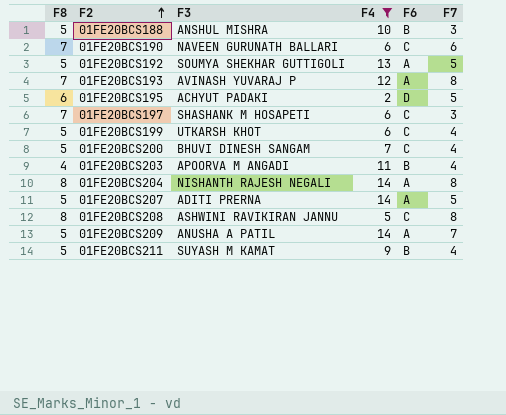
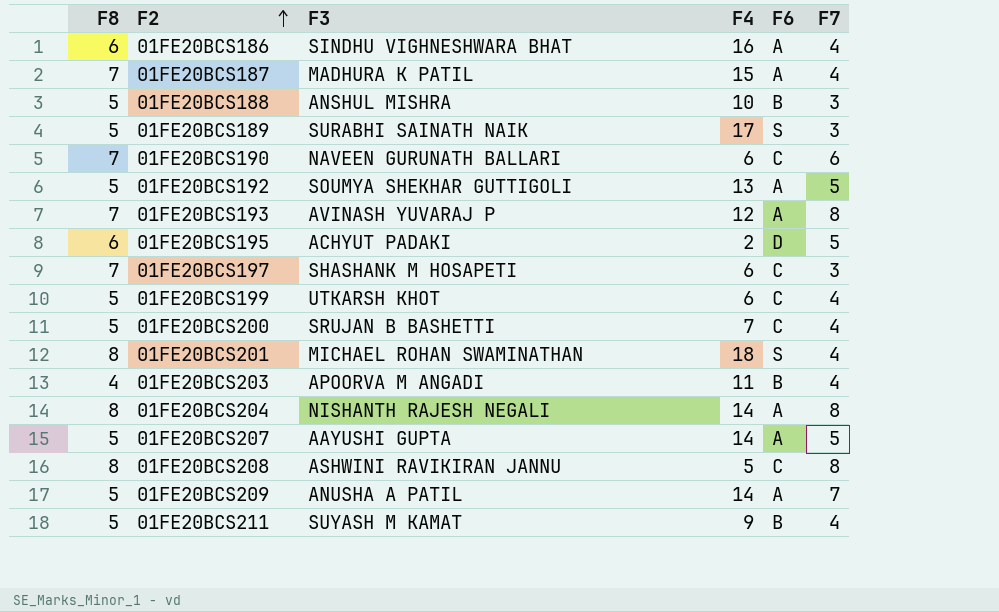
filter: F4 <= 14 -> none
01FE20BCS200 | F3: BHUVI DINESH SANGAM -> SRUJAN B BASHETTI
01FE20BCS207 | F3: ADITI PRERNA -> AAYUSHI GUPTA

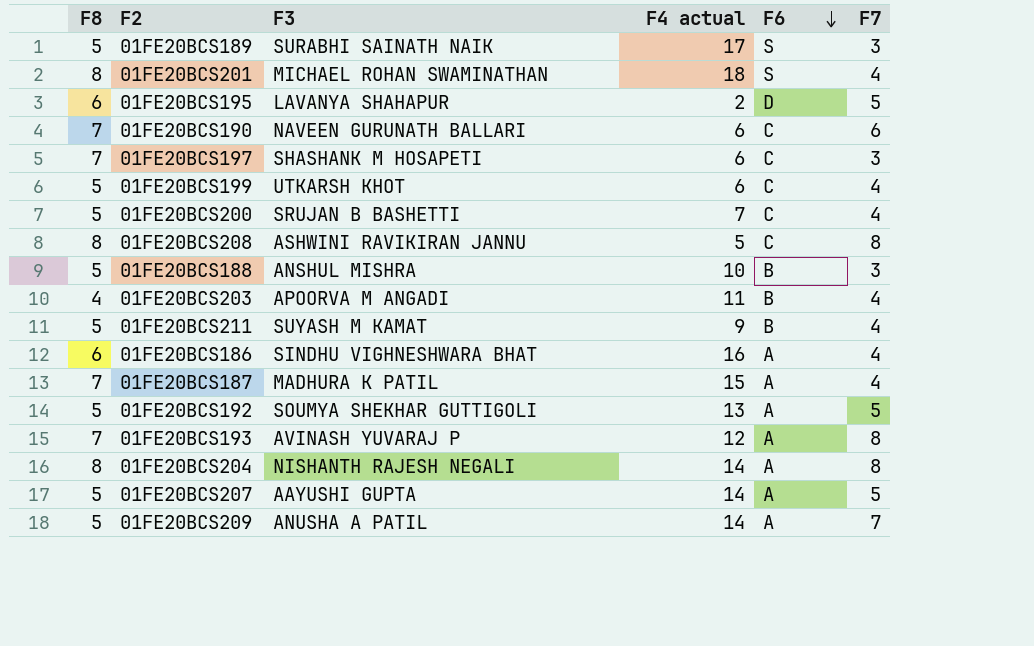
row order: F2 ascending -> F6 descending
column name: F4 -> F4 actual
01FE20BCS195 | F3: ACHYUT PADAKI -> LAVANYA SHAHAPUR

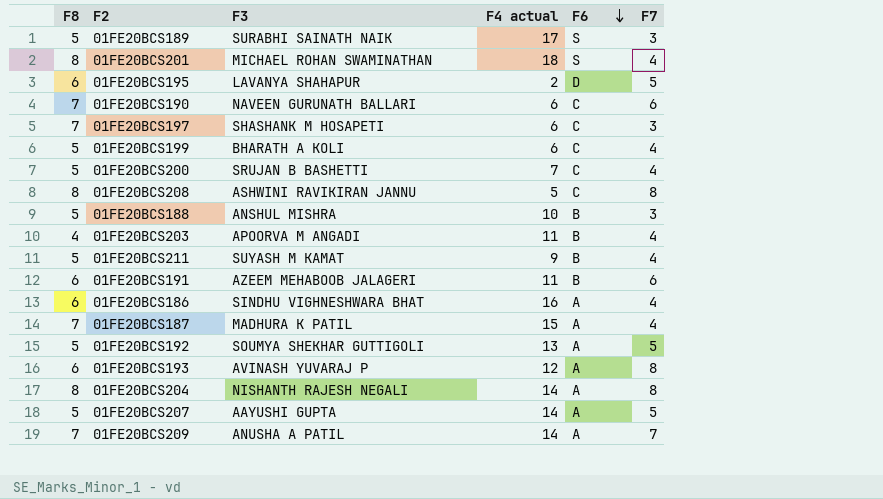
01FE20BCS199 | F3: UTKARSH KHOT -> BHARATH A KOLI
row 01FE20BCS191: none -> 6 | AZEEM MEHABOOB JALAGERI | 11 | B | 6
01FE20BCS193 | F8: 7 -> 6
01FE20BCS209 | F8: 5 -> 7

